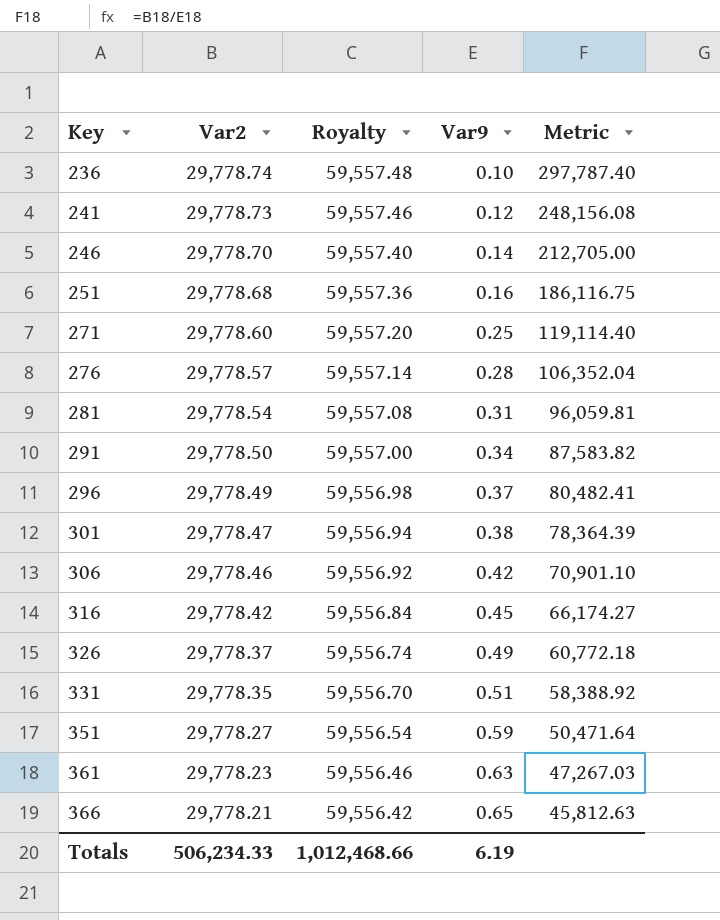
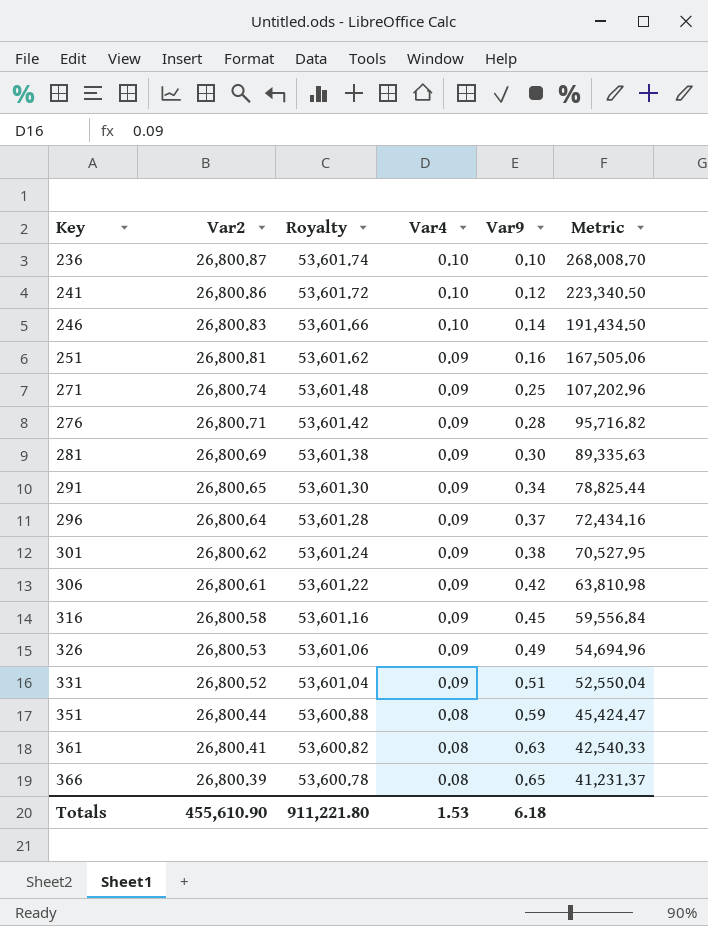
column Var4 | position: none -> 4
236 | Var2: 29,778.74 -> 26,800.87
236 | Royalty: 59,557.48 -> 53,601.74
236 | Metric: 297,787.40 -> 268,008.70
241 | Var2: 29,778.73 -> 26,800.86
241 | Royalty: 59,557.46 -> 53,601.72
241 | Metric: 248,156.08 -> 223,340.50
246 | Var2: 29,778.70 -> 26,800.83
246 | Royalty: 59,557.40 -> 53,601.66
246 | Metric: 212,705.00 -> 191,434.50
251 | Var2: 29,778.68 -> 26,800.81
251 | Royalty: 59,557.36 -> 53,601.62
251 | Metric: 186,116.75 -> 167,505.06
271 | Var2: 29,778.60 -> 26,800.74
271 | Royalty: 59,557.20 -> 53,601.48
271 | Metric: 119,114.40 -> 107,202.96
276 | Var2: 29,778.57 -> 26,800.71
276 | Royalty: 59,557.14 -> 53,601.42
276 | Metric: 106,352.04 -> 95,716.82
281 | Var2: 29,778.54 -> 26,800.69
281 | Royalty: 59,557.08 -> 53,601.38
281 | Var9: 0.31 -> 0.30
281 | Metric: 96,059.81 -> 89,335.63
291 | Var2: 29,778.50 -> 26,800.65
291 | Royalty: 59,557.00 -> 53,601.30
291 | Metric: 87,583.82 -> 78,825.44
296 | Var2: 29,778.49 -> 26,800.64
296 | Royalty: 59,556.98 -> 53,601.28
296 | Metric: 80,482.41 -> 72,434.16
301 | Var2: 29,778.47 -> 26,800.62
301 | Royalty: 59,556.94 -> 53,601.24
301 | Metric: 78,364.39 -> 70,527.95
306 | Var2: 29,778.46 -> 26,800.61
306 | Royalty: 59,556.92 -> 53,601.22
306 | Metric: 70,901.10 -> 63,810.98
316 | Var2: 29,778.42 -> 26,800.58
316 | Royalty: 59,556.84 -> 53,601.16
316 | Metric: 66,174.27 -> 59,556.84
326 | Var2: 29,778.37 -> 26,800.53
326 | Royalty: 59,556.74 -> 53,601.06
326 | Metric: 60,772.18 -> 54,694.96
331 | Var2: 29,778.35 -> 26,800.52
331 | Royalty: 59,556.70 -> 53,601.04
331 | Metric: 58,388.92 -> 52,550.04
351 | Var2: 29,778.27 -> 26,800.44
351 | Royalty: 59,556.54 -> 53,600.88
351 | Metric: 50,471.64 -> 45,424.47
361 | Var2: 29,778.23 -> 26,800.41
361 | Royalty: 59,556.46 -> 53,600.82
361 | Metric: 47,267.03 -> 42,540.33
366 | Var2: 29,778.21 -> 26,800.39
366 | Royalty: 59,556.42 -> 53,600.78
366 | Metric: 45,812.63 -> 41,231.37
Totals | Var2: 506,234.33 -> 455,610.90
Totals | Royalty: 1,012,468.66 -> 911,221.80
Totals | Var9: 6.19 -> 6.18

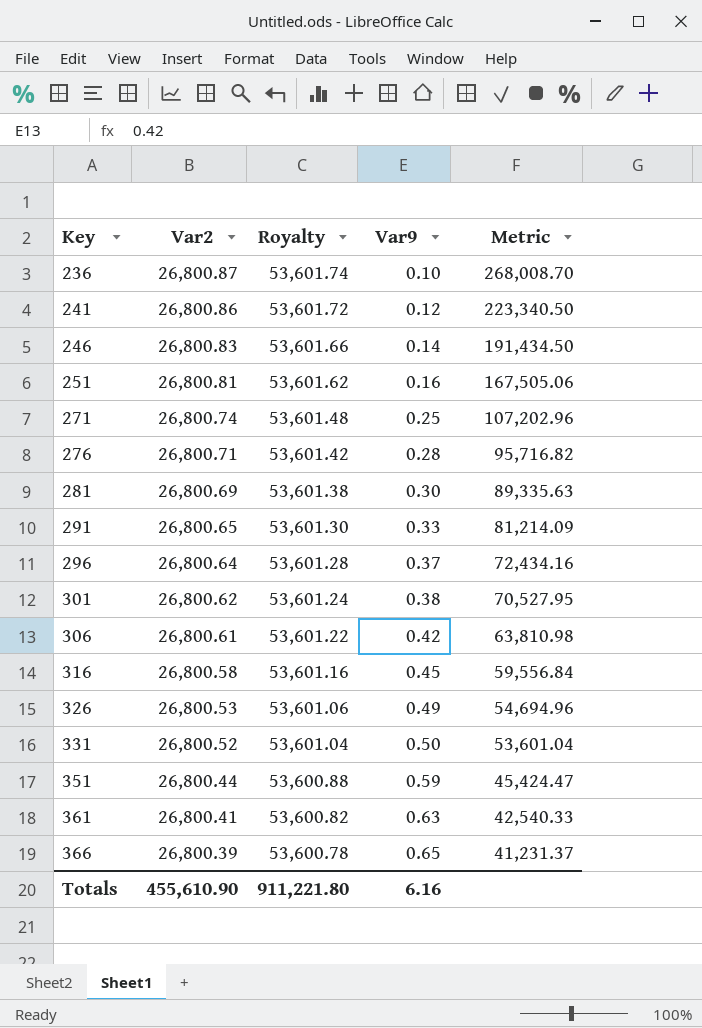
column Var4 | position: 4 -> none
291 | Var9: 0.34 -> 0.33
291 | Metric: 78,825.44 -> 81,214.09
331 | Var9: 0.51 -> 0.50
331 | Metric: 52,550.04 -> 53,601.04
Totals | Var9: 6.18 -> 6.16

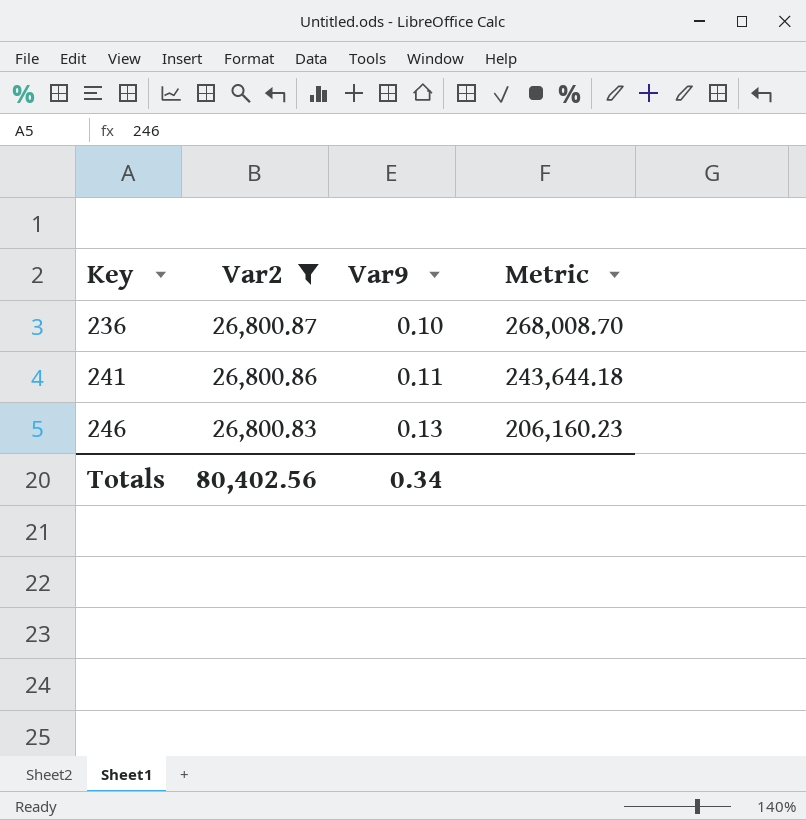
filter: none -> Var2 >= 26,800.83
column Royalty | formula: [Var2] * 2 -> none
241 | Var9: 0.12 -> 0.11
241 | Metric: 223,340.50 -> 243,644.18
246 | Var9: 0.14 -> 0.13
246 | Metric: 191,434.50 -> 206,160.23
Totals | Var2: 455,610.90 -> 80,402.56
Totals | Var9: 6.16 -> 0.34

